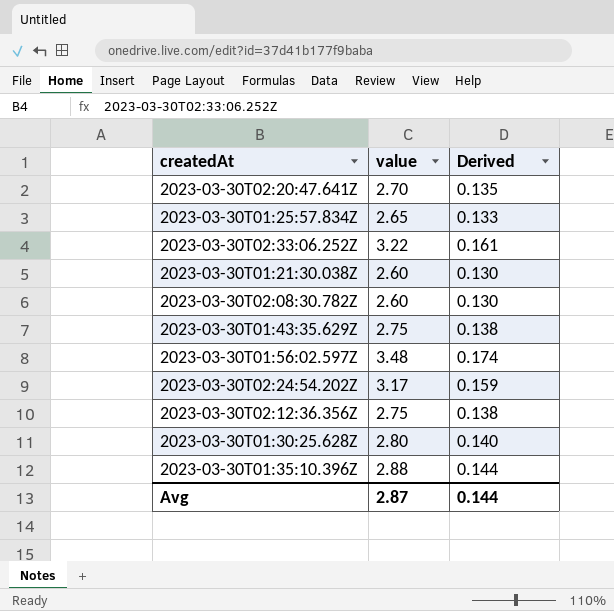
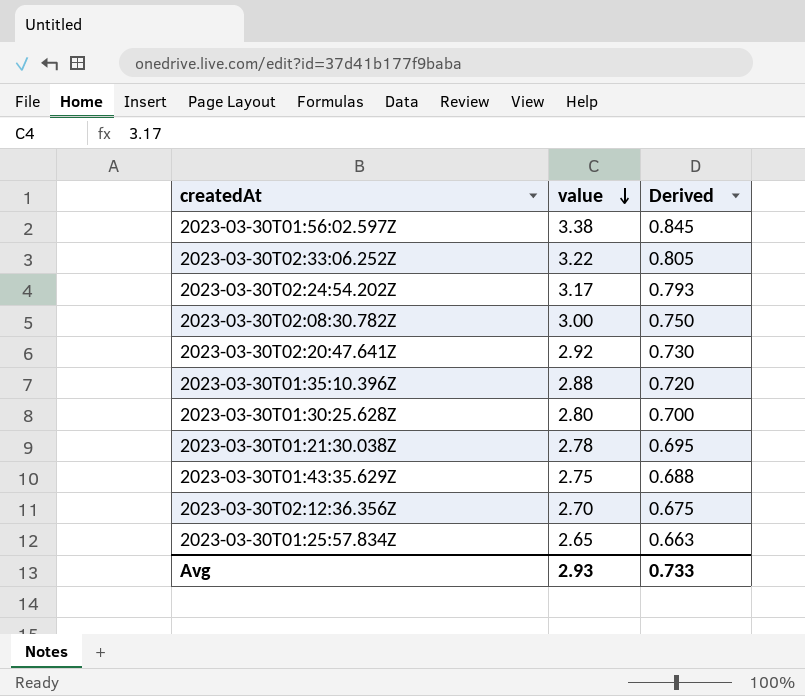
row order: none -> value descending
column Derived | formula: [value] * 0.05 -> [value] * 0.25
2023-03-30T01:56:02.597Z | value: 3.48 -> 3.38
2023-03-30T02:08:30.782Z | value: 2.60 -> 3.00
2023-03-30T02:20:47.641Z | value: 2.70 -> 2.92
2023-03-30T01:21:30.038Z | value: 2.60 -> 2.78
2023-03-30T02:12:36.356Z | value: 2.75 -> 2.70
Avg | value: 2.87 -> 2.93
Avg | Derived: 0.144 -> 0.733

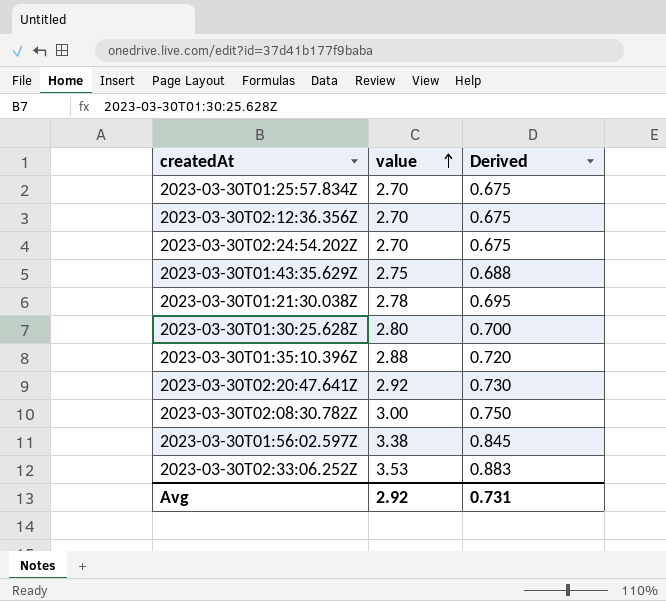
row order: value descending -> value ascending
2023-03-30T01:25:57.834Z | value: 2.65 -> 2.70
2023-03-30T01:25:57.834Z | Derived: 0.663 -> 0.675
2023-03-30T02:24:54.202Z | value: 3.17 -> 2.70
2023-03-30T02:24:54.202Z | Derived: 0.793 -> 0.675
2023-03-30T02:33:06.252Z | value: 3.22 -> 3.53
2023-03-30T02:33:06.252Z | Derived: 0.805 -> 0.883
Avg | value: 2.93 -> 2.92
Avg | Derived: 0.733 -> 0.731

